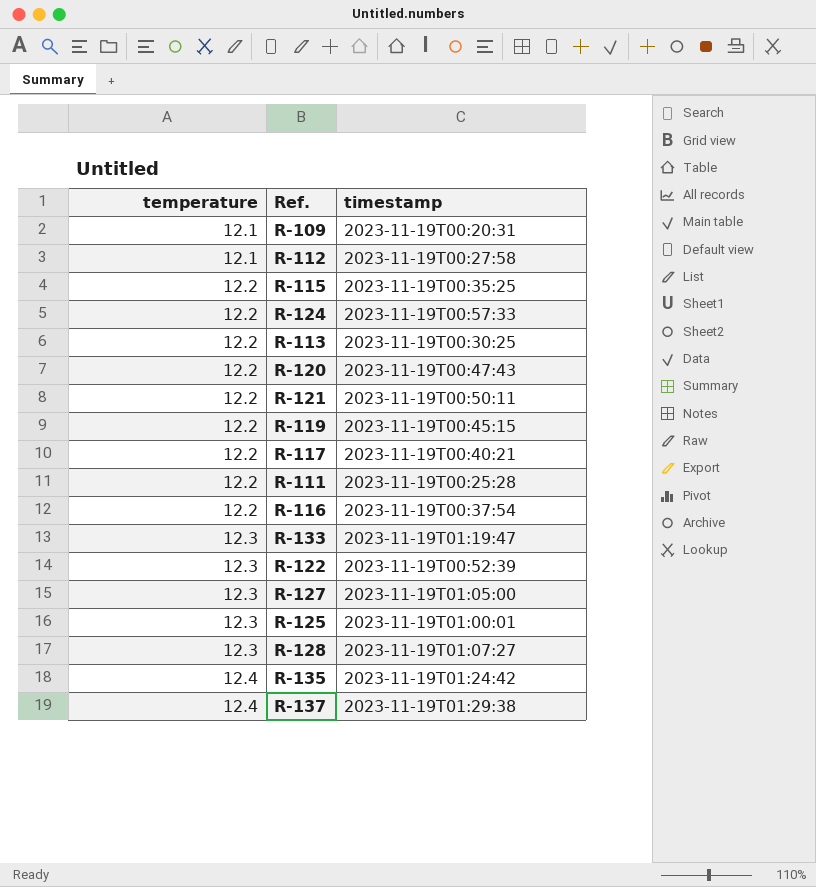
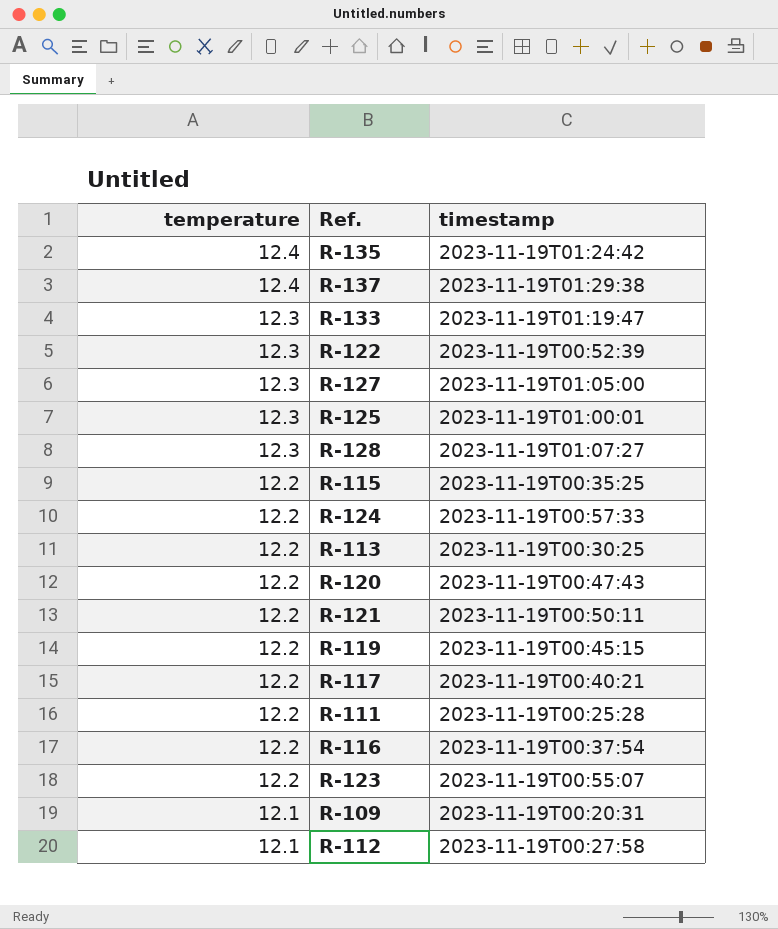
row order: temperature ascending -> temperature descending
row R-123: none -> 12.2 | 2023-11-19T00:55:07

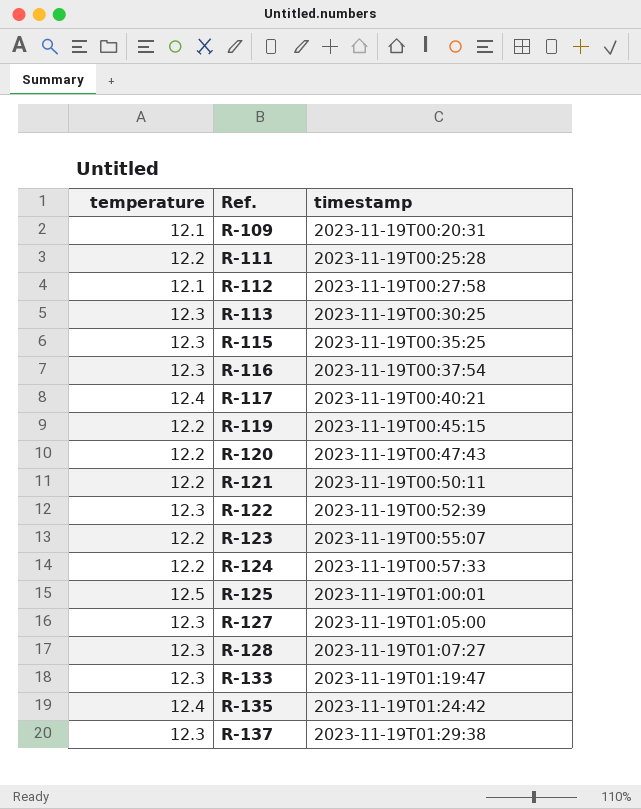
row order: temperature descending -> Ref. ascending
R-113 | temperature: 12.2 -> 12.3
R-115 | temperature: 12.2 -> 12.3
R-116 | temperature: 12.2 -> 12.3
R-117 | temperature: 12.2 -> 12.4
R-125 | temperature: 12.3 -> 12.5
R-137 | temperature: 12.4 -> 12.3

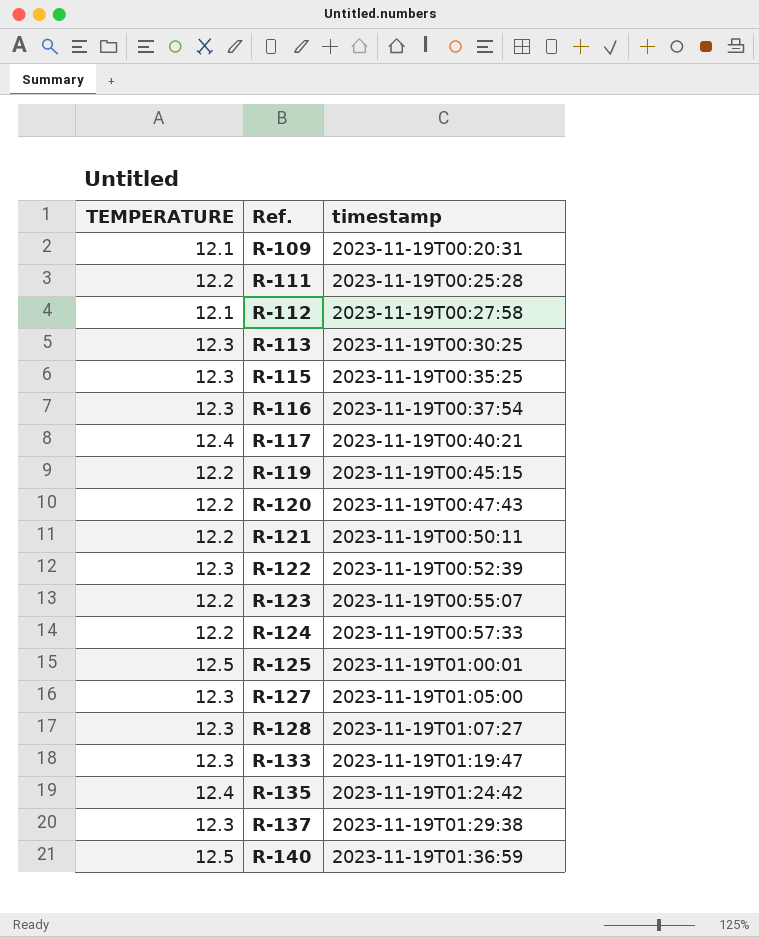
column name: temperature -> TEMPERATURE
row R-140: none -> 12.5 | 2023-11-19T01:36:59

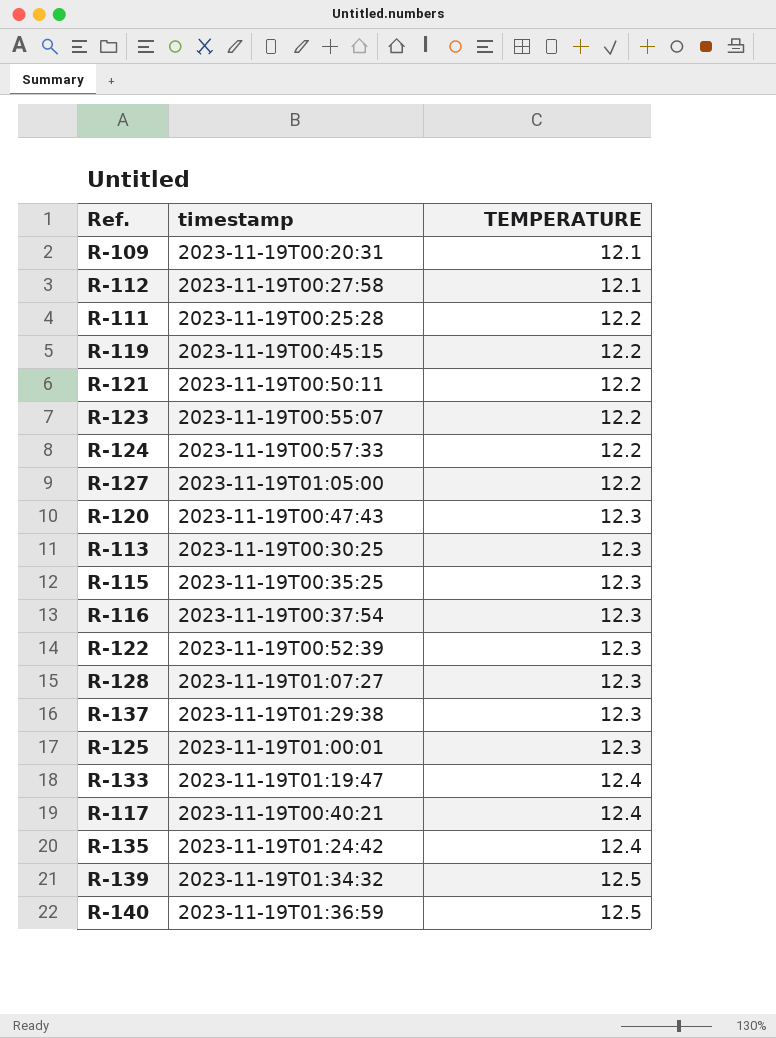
row order: Ref. ascending -> TEMPERATURE ascending
column TEMPERATURE | position: 1 -> 3
R-127 | TEMPERATURE: 12.3 -> 12.2
R-120 | TEMPERATURE: 12.2 -> 12.3
R-125 | TEMPERATURE: 12.5 -> 12.3
R-133 | TEMPERATURE: 12.3 -> 12.4
row R-139: none -> 2023-11-19T01:34:32 | 12.5

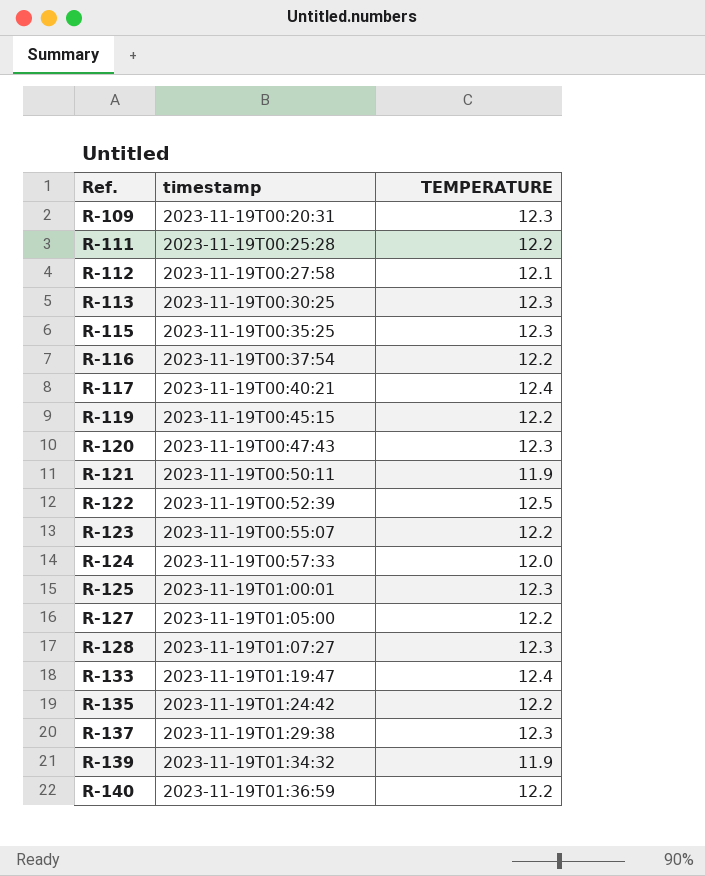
row order: TEMPERATURE ascending -> Ref. ascending
R-109 | TEMPERATURE: 12.1 -> 12.3
R-116 | TEMPERATURE: 12.3 -> 12.2
R-121 | TEMPERATURE: 12.2 -> 11.9
R-122 | TEMPERATURE: 12.3 -> 12.5
R-124 | TEMPERATURE: 12.2 -> 12.0
R-135 | TEMPERATURE: 12.4 -> 12.2
R-139 | TEMPERATURE: 12.5 -> 11.9
R-140 | TEMPERATURE: 12.5 -> 12.2

